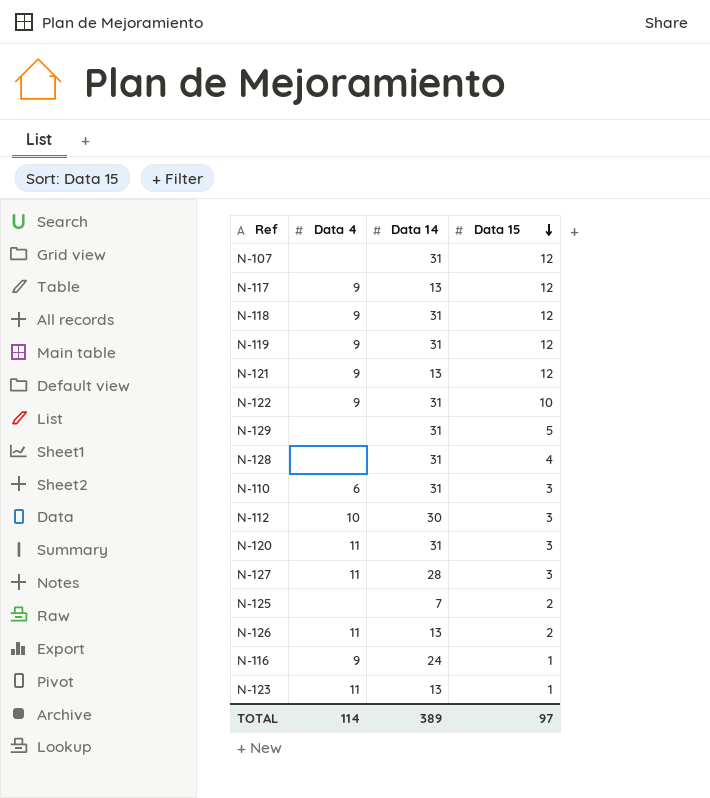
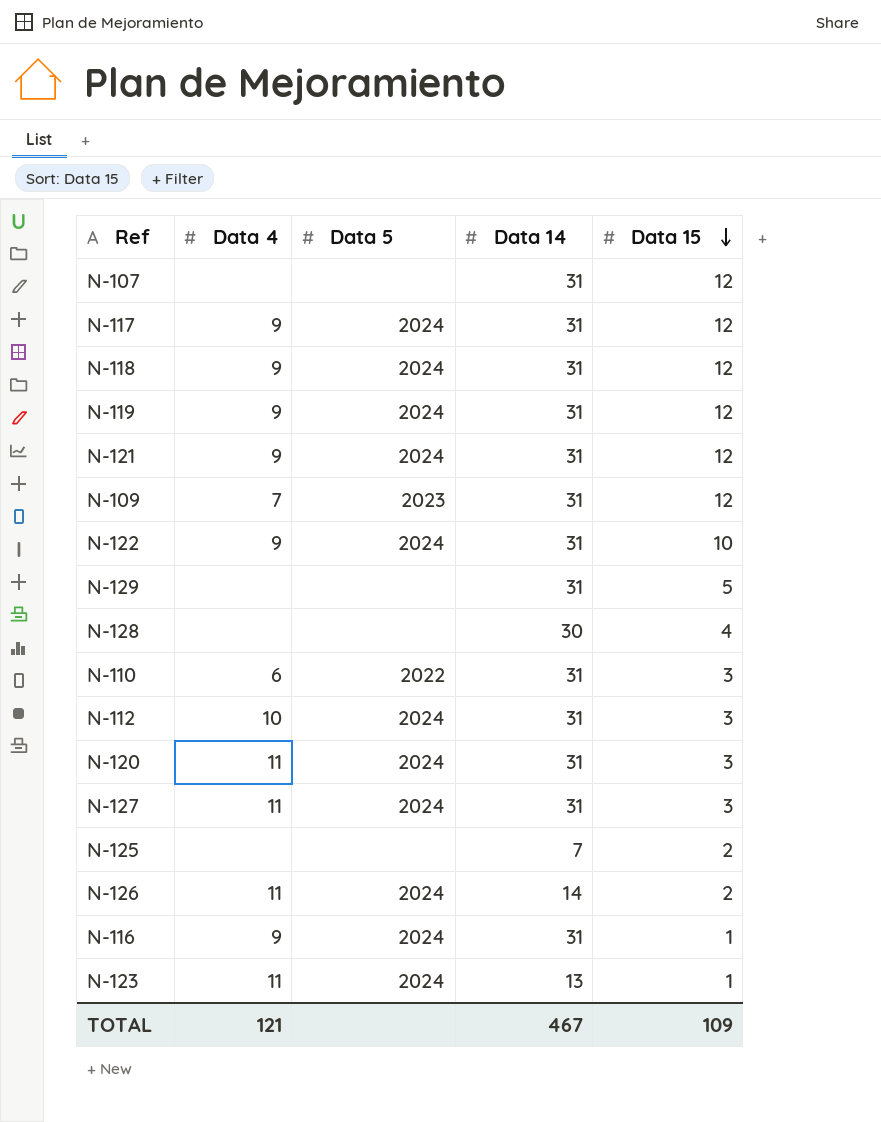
column Data 5 | position: none -> 3
N-117 | Data 14: 13 -> 31
N-121 | Data 14: 13 -> 31
row N-109: none -> 7 | 2023 | 31 | 12
N-128 | Data 14: 31 -> 30
N-112 | Data 14: 30 -> 31
N-127 | Data 14: 28 -> 31
N-126 | Data 14: 13 -> 14
N-116 | Data 14: 24 -> 31
TOTAL | Data 4: 114 -> 121
TOTAL | Data 14: 389 -> 467
TOTAL | Data 15: 97 -> 109

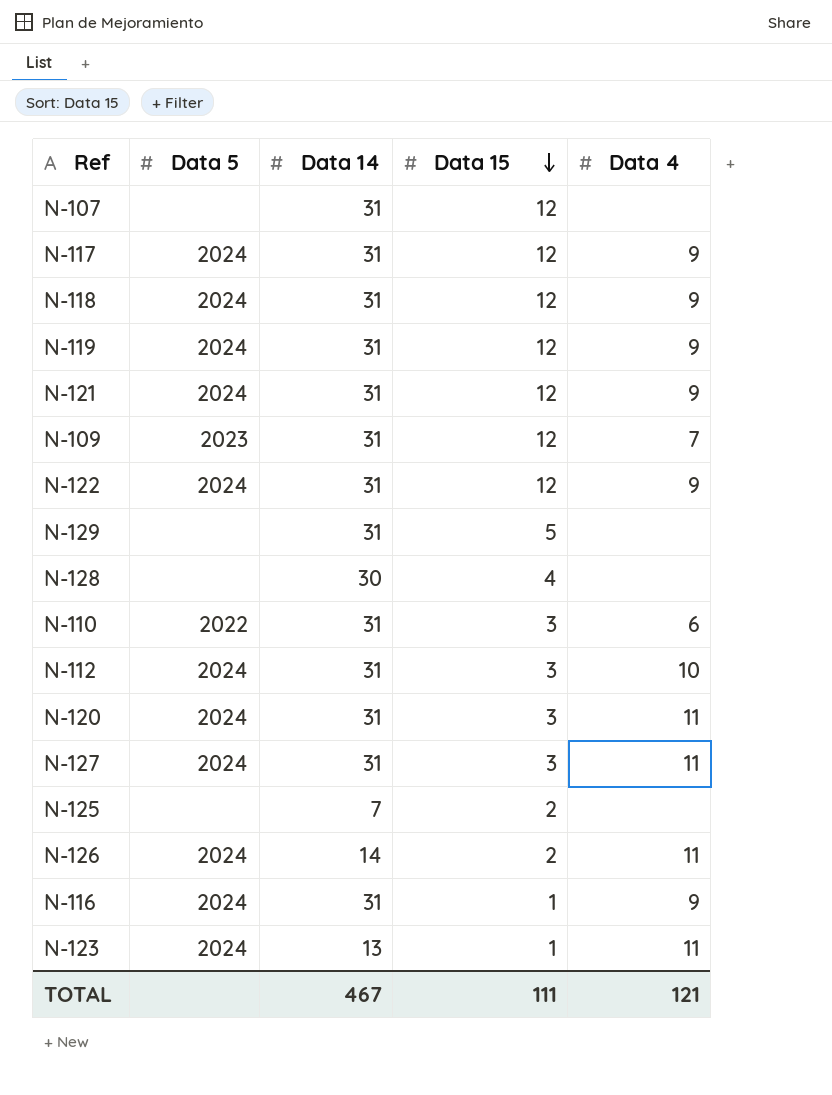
column Data 4 | position: 2 -> 5
N-122 | Data 15: 10 -> 12
TOTAL | Data 15: 109 -> 111

